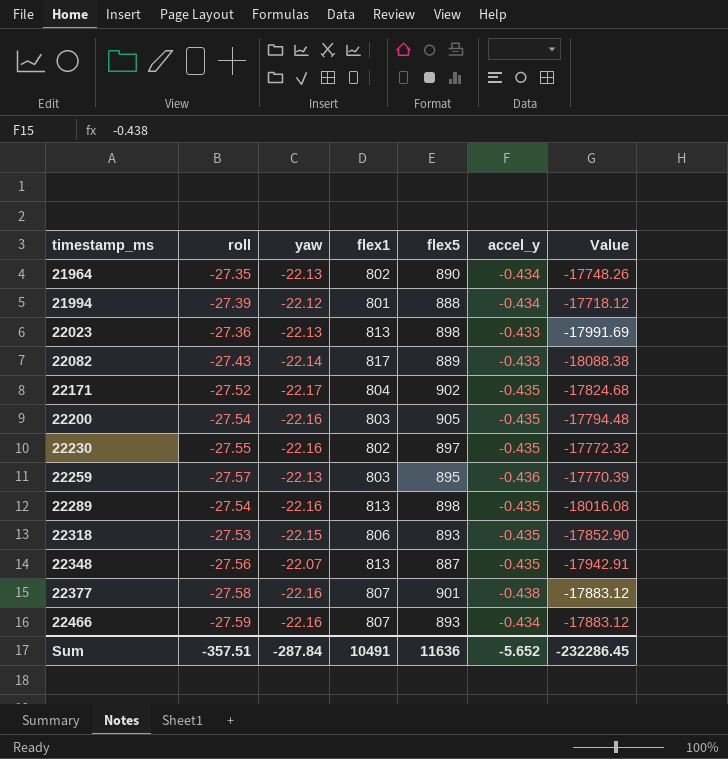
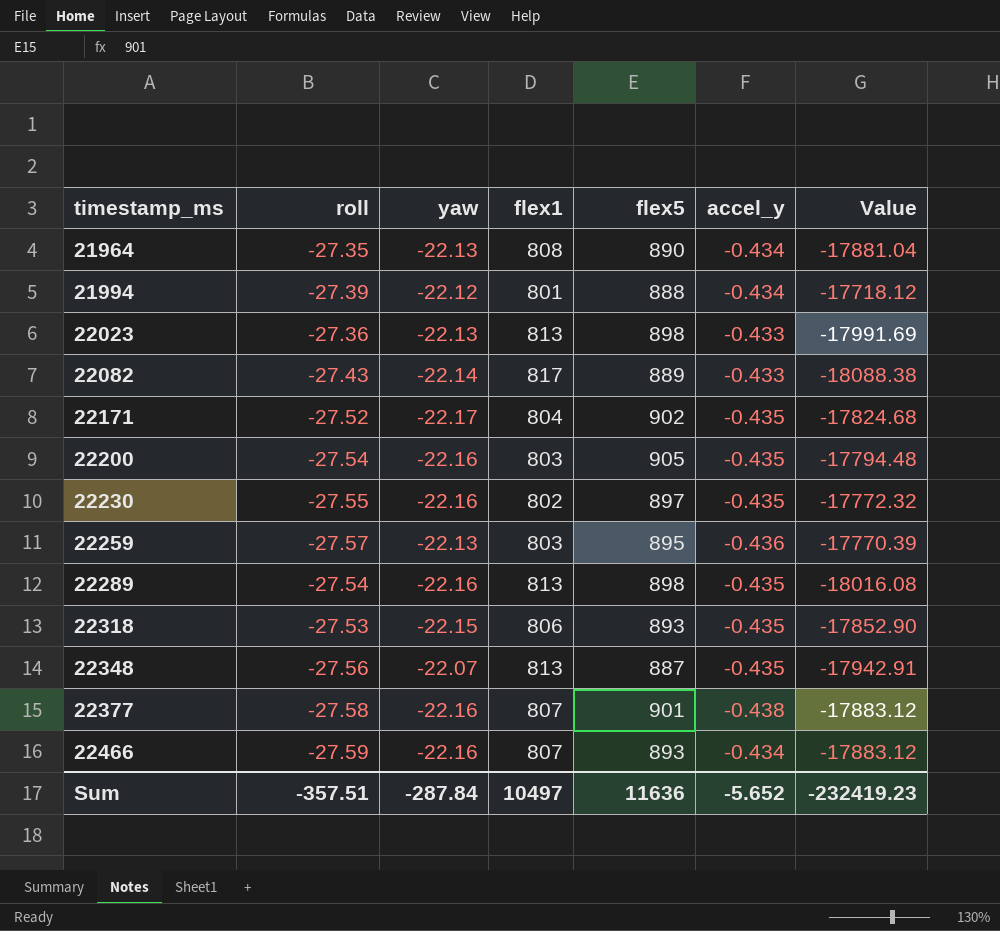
21964 | flex1: 802 -> 808
21964 | Value: -17748.26 -> -17881.04
Sum | flex1: 10491 -> 10497
Sum | Value: -232286.45 -> -232419.23

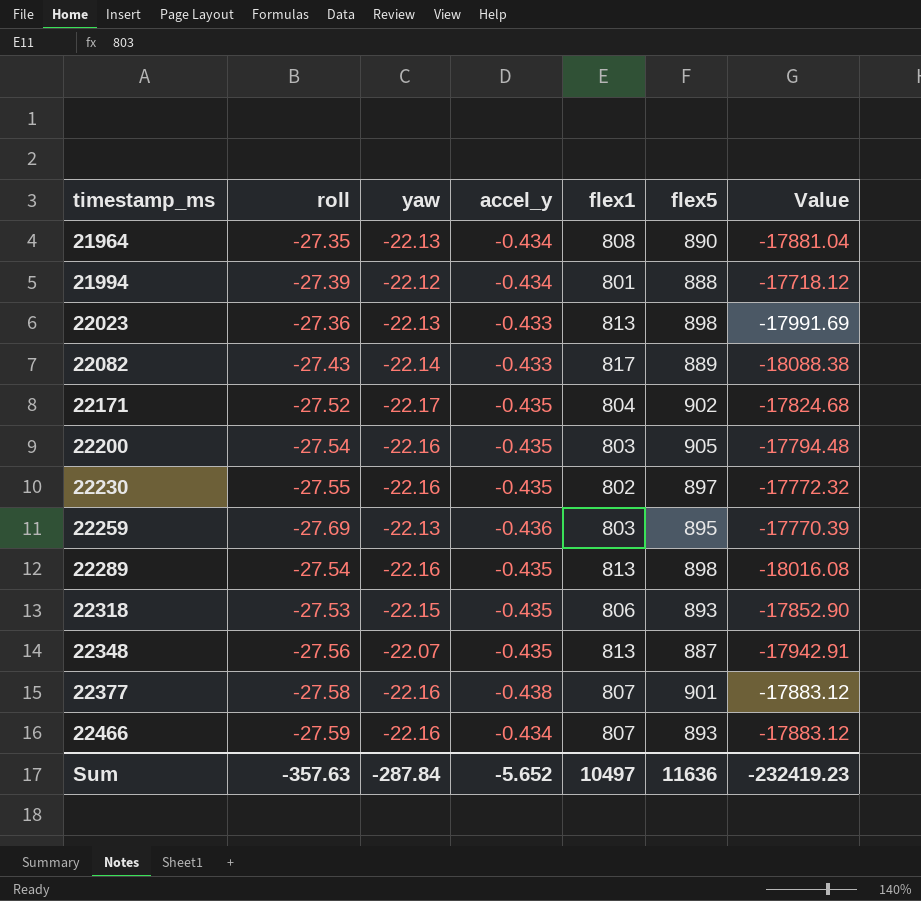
column accel_y | position: 6 -> 4
22259 | roll: -27.57 -> -27.69
Sum | roll: -357.51 -> -357.63

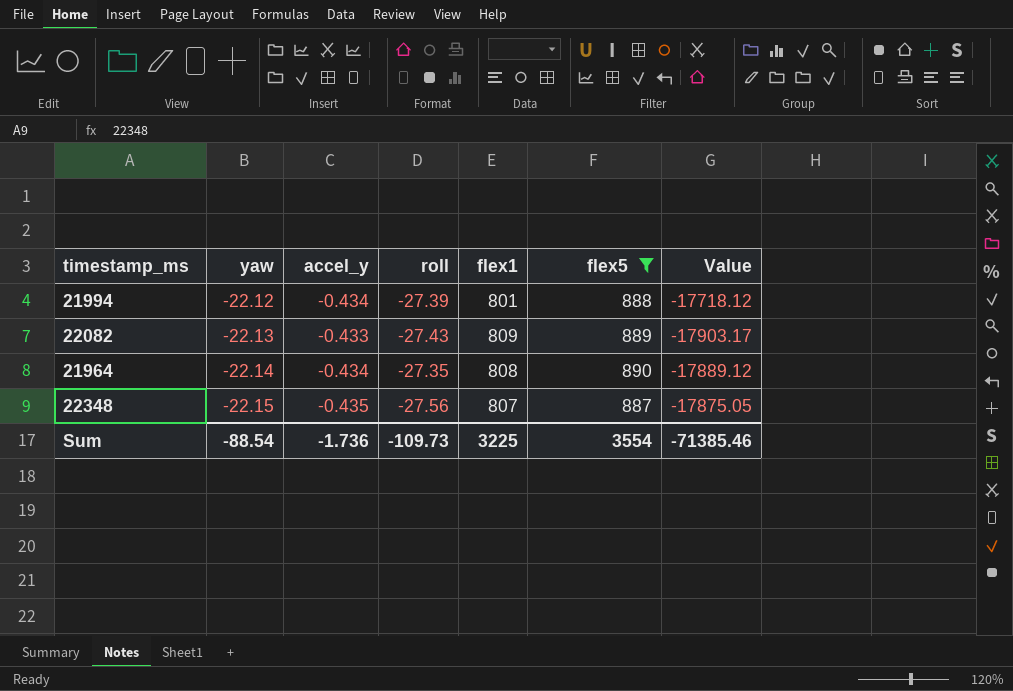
filter: none -> flex5 <= 890
row order: timestamp_ms ascending -> yaw descending
column roll | position: 2 -> 4
22082 | yaw: -22.14 -> -22.13
22082 | flex1: 817 -> 809
22082 | Value: -18088.38 -> -17903.17
21964 | yaw: -22.13 -> -22.14
21964 | Value: -17881.04 -> -17889.12
22348 | yaw: -22.07 -> -22.15
22348 | flex1: 813 -> 807
22348 | Value: -17942.91 -> -17875.05
Sum | yaw: -287.84 -> -88.54
Sum | accel_y: -5.652 -> -1.736
Sum | roll: -357.63 -> -109.73
Sum | flex1: 10497 -> 3225
Sum | flex5: 11636 -> 3554
Sum | Value: -232419.23 -> -71385.46

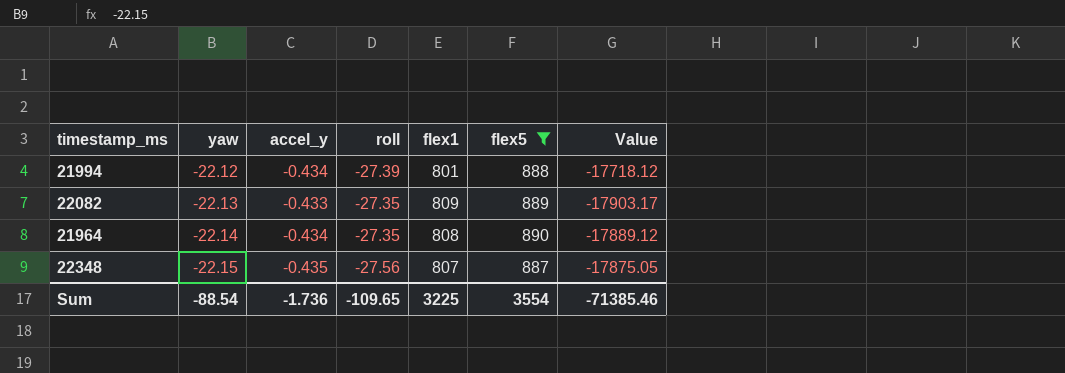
22082 | roll: -27.43 -> -27.35
Sum | roll: -109.73 -> -109.65

